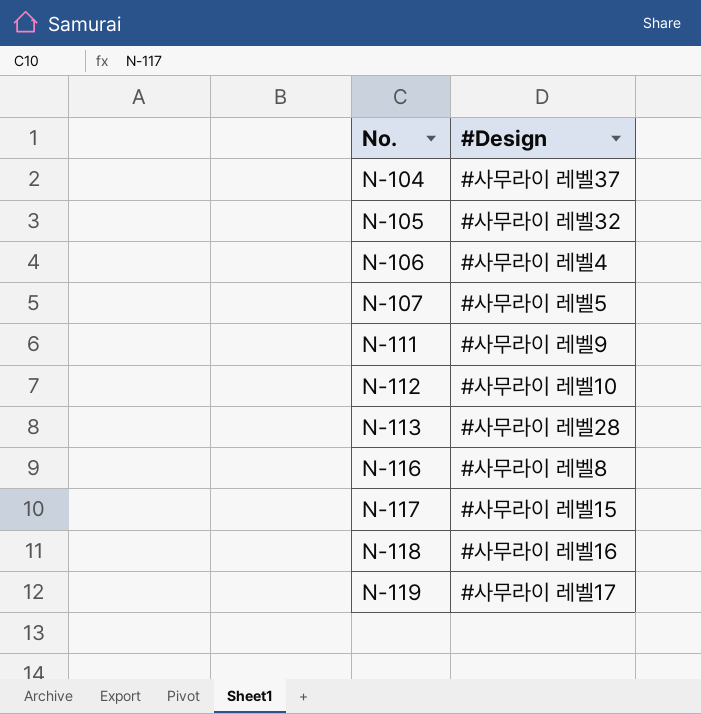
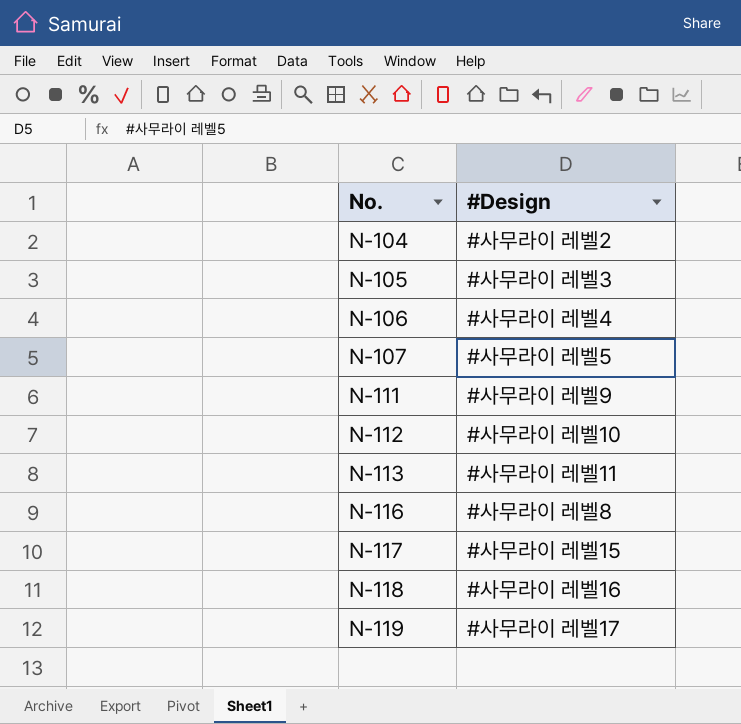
N-104 | #Design: #사무라이 레벨37 -> #사무라이 레벨2
N-105 | #Design: #사무라이 레벨32 -> #사무라이 레벨3
N-113 | #Design: #사무라이 레벨28 -> #사무라이 레벨11

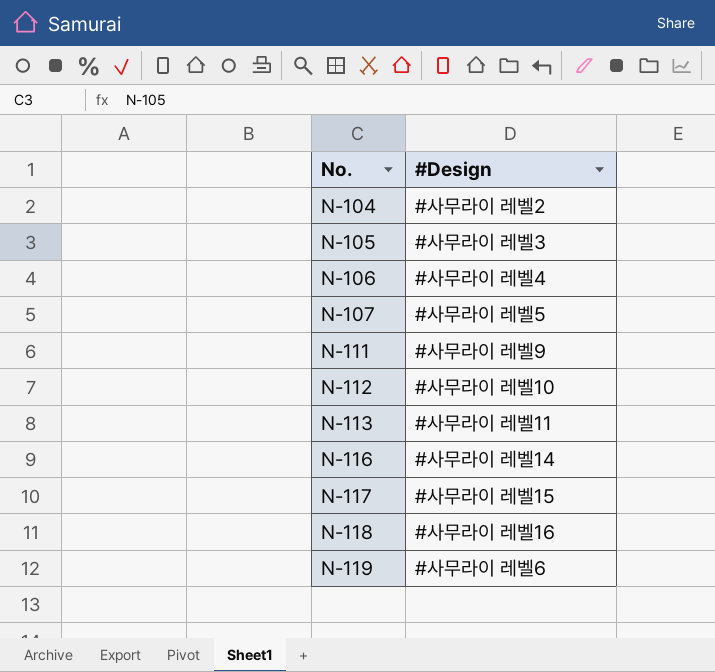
N-116 | #Design: #사무라이 레벨8 -> #사무라이 레벨14
N-119 | #Design: #사무라이 레벨17 -> #사무라이 레벨6

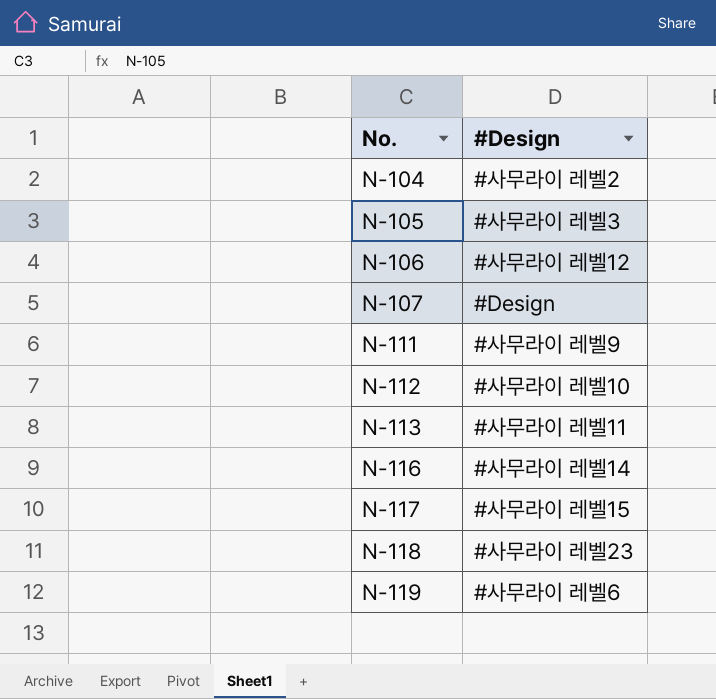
N-106 | #Design: #사무라이 레벨4 -> #사무라이 레벨12
N-107 | #Design: #사무라이 레벨5 -> #Design
N-118 | #Design: #사무라이 레벨16 -> #사무라이 레벨23

